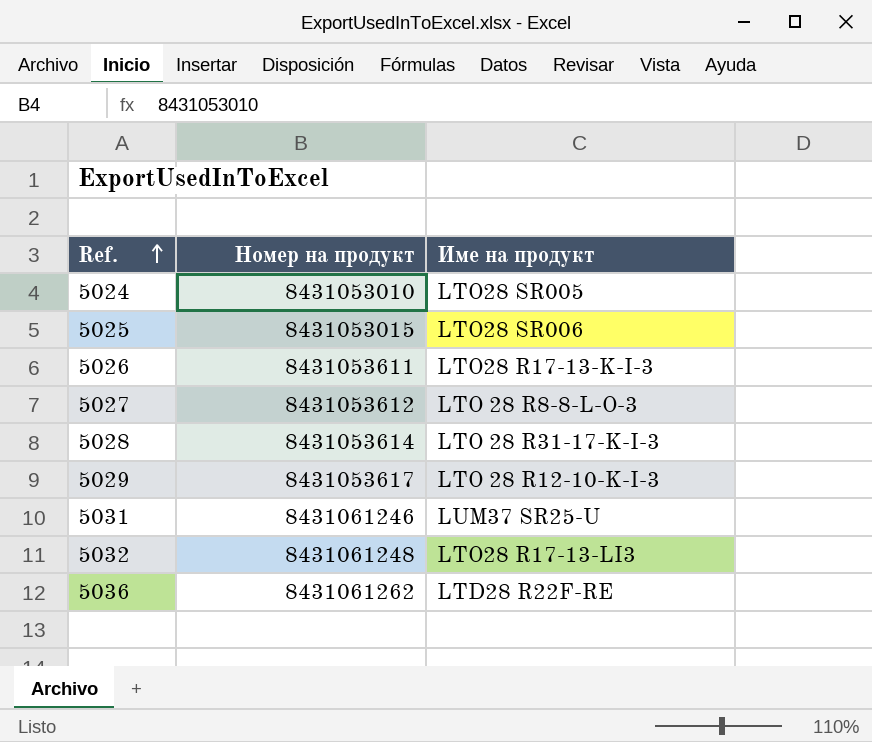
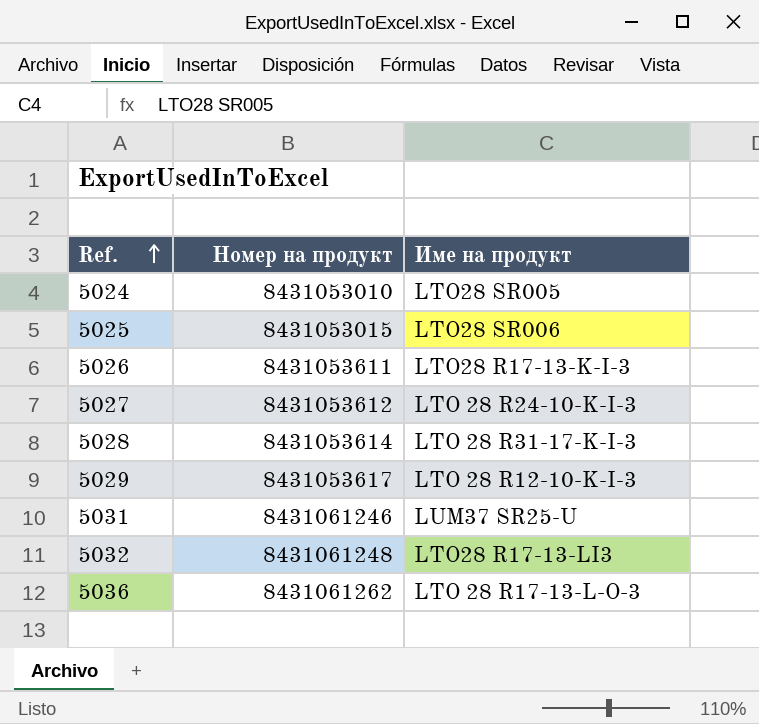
5027 | Име на продукт: LTO 28 R8-8-L-O-3 -> LTO 28 R24-10-K-I-3
5036 | Име на продукт: LTD28 R22F-RE -> LTO 28 R17-13-L-O-3

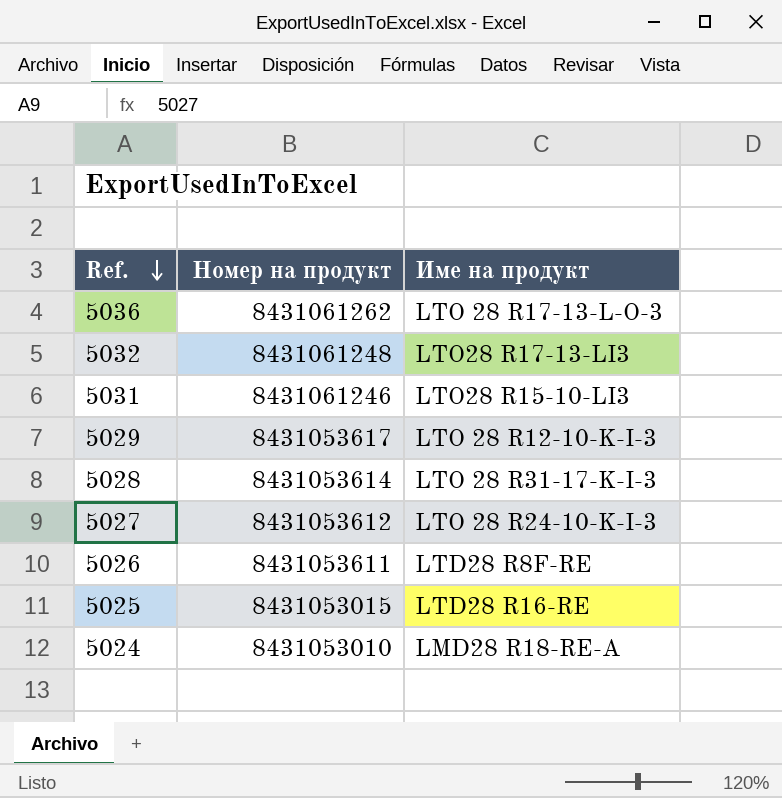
row order: Ref. ascending -> Ref. descending
5031 | Име на продукт: LUM37 SR25-U -> LTO28 R15-10-LI3
5026 | Име на продукт: LTO28 R17-13-K-I-3 -> LTD28 R8F-RE
5025 | Име на продукт: LTO28 SR006 -> LTD28 R16-RE
5024 | Име на продукт: LTO28 SR005 -> LMD28 R18-RE-A

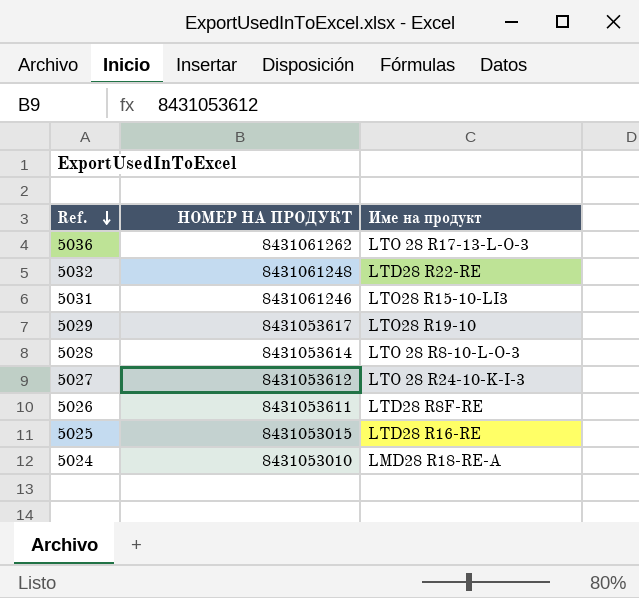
column name: Номер на продукт -> НОМЕР НА ПРОДУКТ
5032 | Име на продукт: LTO28 R17-13-LI3 -> LTD28 R22-RE
5029 | Име на продукт: LTO 28 R12-10-K-I-3 -> LTO28 R19-10
5028 | Име на продукт: LTO 28 R31-17-K-I-3 -> LTO 28 R8-10-L-O-3

